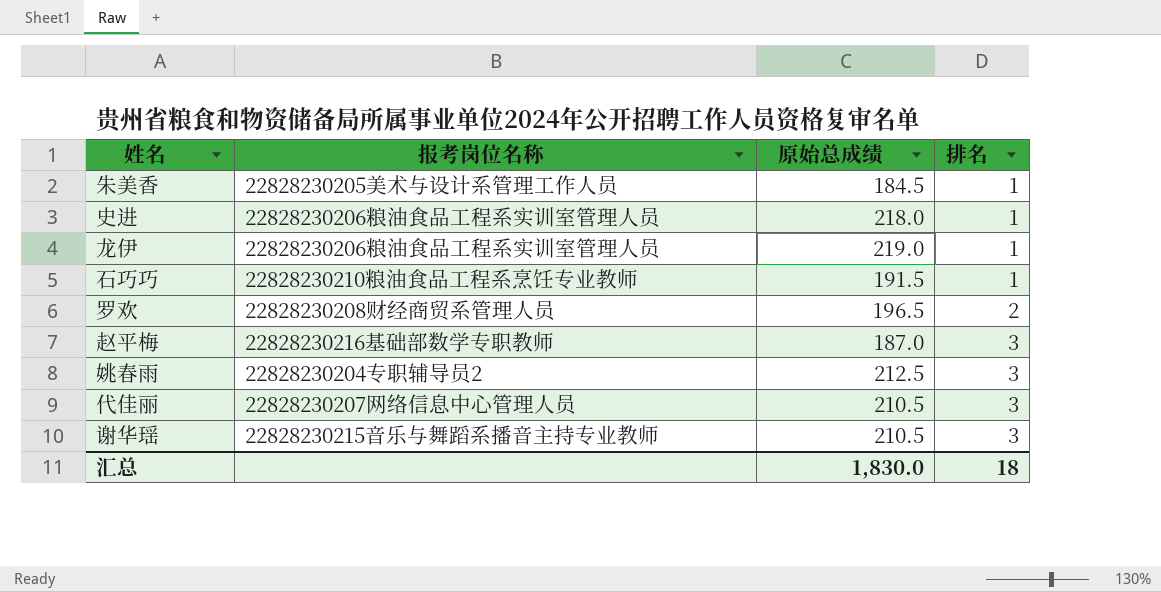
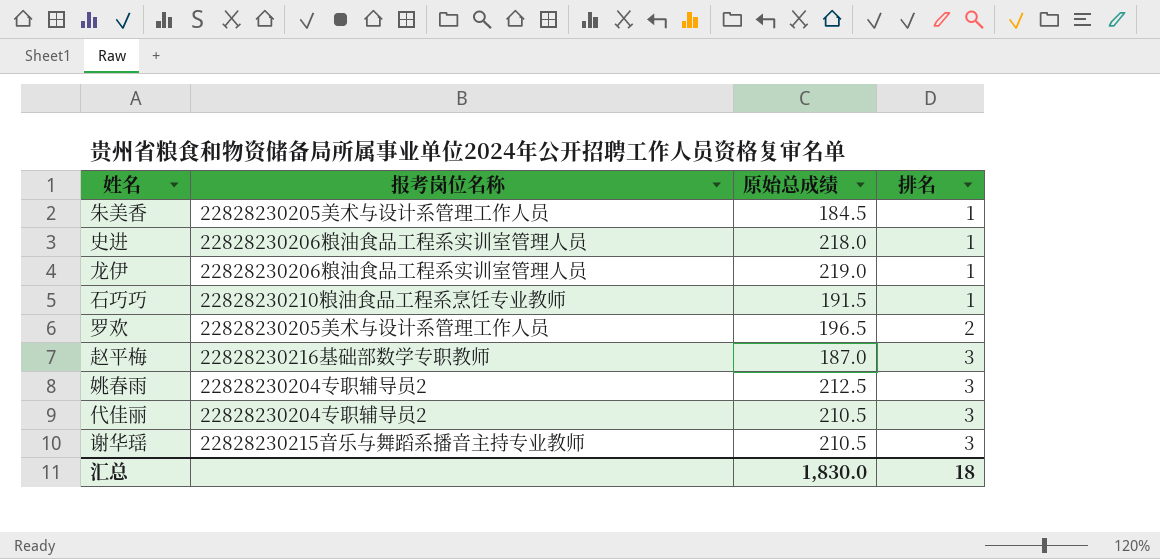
罗欢 | 报考岗位名称: 22828230208财经商贸系管理人员 -> 22828230205美术与设计系管理工作人员
代佳丽 | 报考岗位名称: 22828230207网络信息中心管理人员 -> 22828230204专职辅导员2

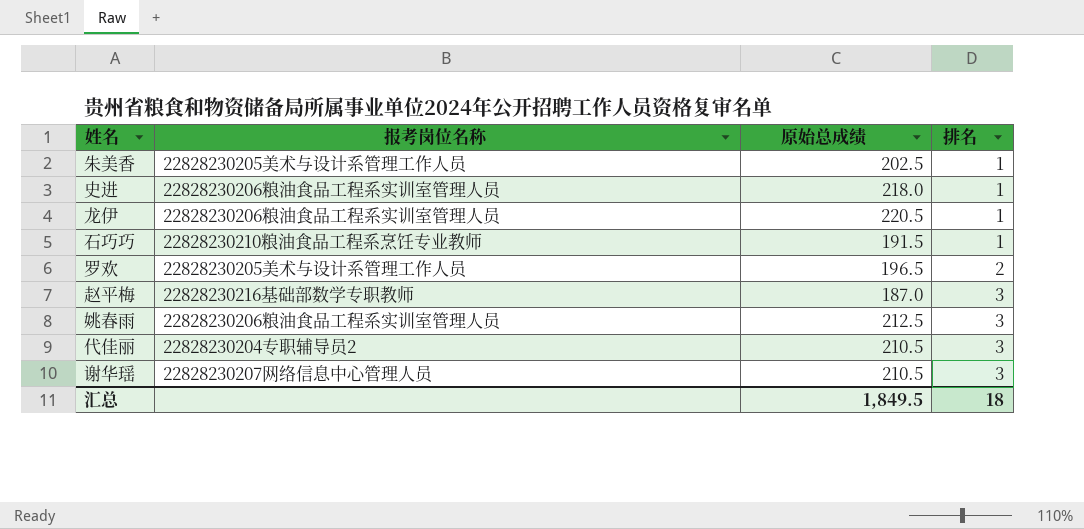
朱美香 | 原始总成绩: 184.5 -> 202.5
龙伊 | 原始总成绩: 219.0 -> 220.5
姚春雨 | 报考岗位名称: 22828230204专职辅导员2 -> 22828230206粮油食品工程系实训室管理人员
谢华瑶 | 报考岗位名称: 22828230215音乐与舞蹈系播音主持专业教师 -> 22828230207网络信息中心管理人员
汇总 | 原始总成绩: 1,830.0 -> 1,849.5

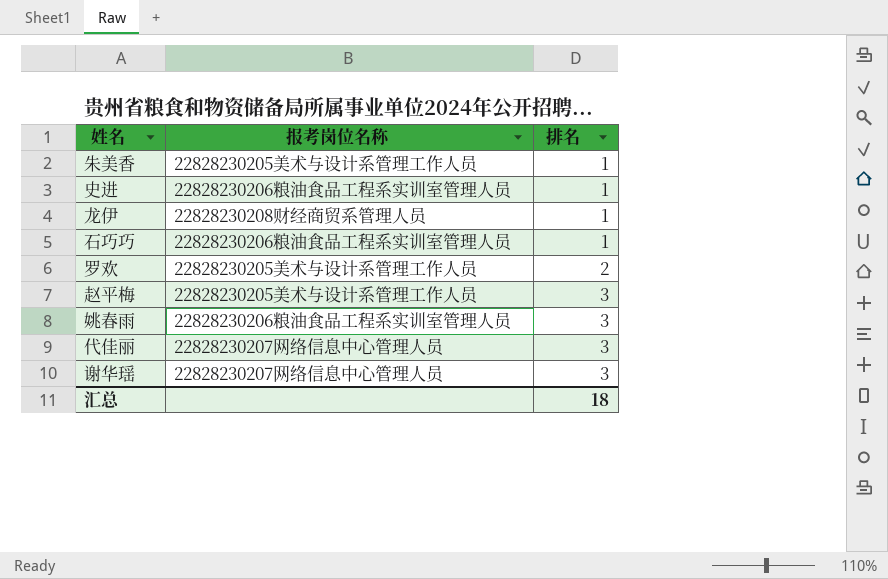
column 原始总成绩 | position: 3 -> none
龙伊 | 报考岗位名称: 22828230206粮油食品工程系实训室管理人员 -> 22828230208财经商贸系管理人员
石巧巧 | 报考岗位名称: 22828230210粮油食品工程系烹饪专业教师 -> 22828230206粮油食品工程系实训室管理人员
赵平梅 | 报考岗位名称: 22828230216基础部数学专职教师 -> 22828230205美术与设计系管理工作人员
代佳丽 | 报考岗位名称: 22828230204专职辅导员2 -> 22828230207网络信息中心管理人员

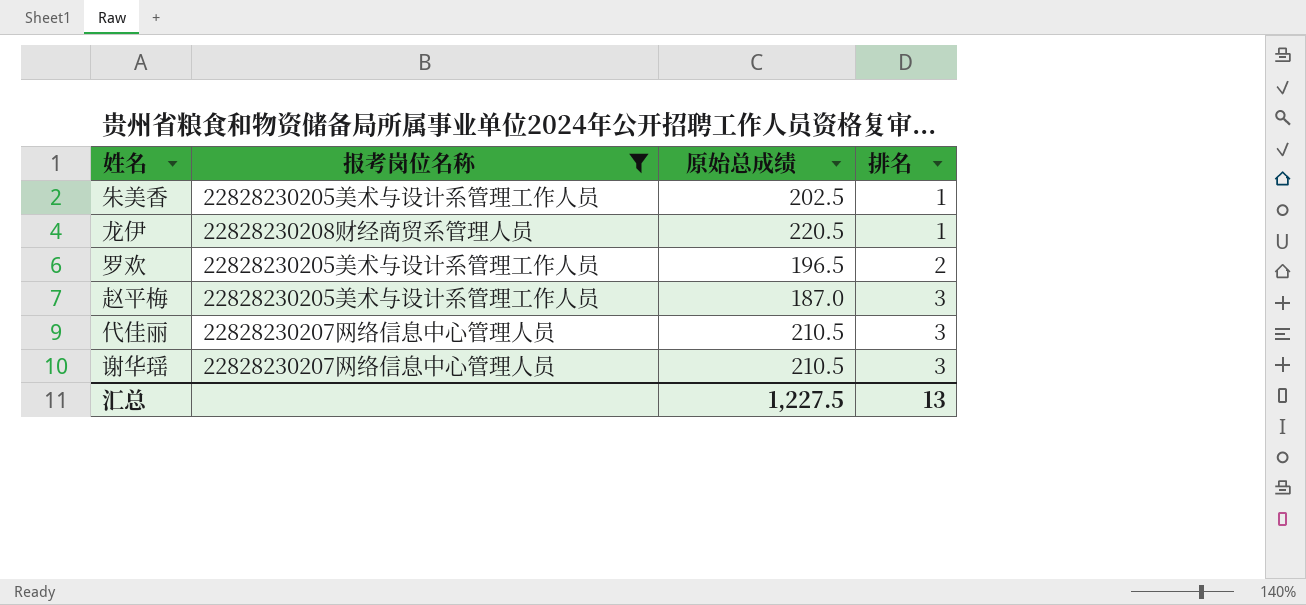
filter: none -> 报考岗位名称 != 22828230206粮油食品工程系实训室管理人员
column 原始总成绩 | position: none -> 3
汇总 | 排名: 18 -> 13

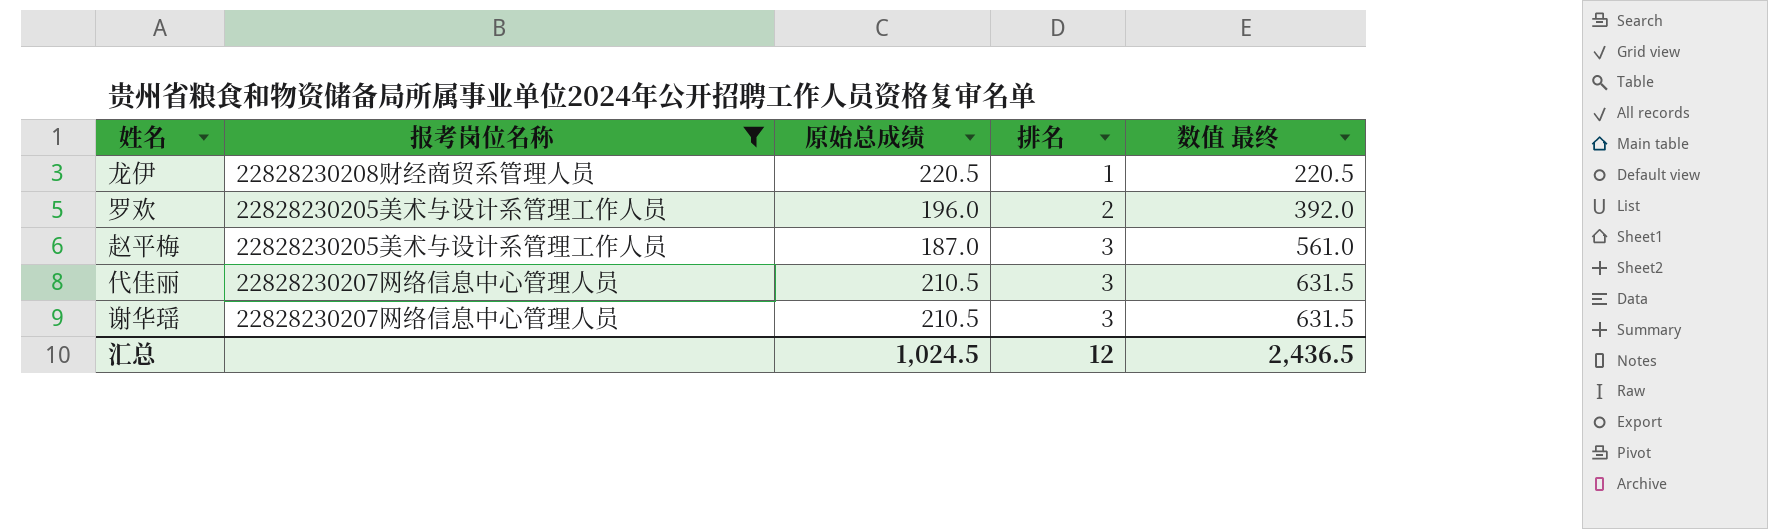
column 数值 最终 | formula: none -> [原始总成绩] * [排名]
row 朱美香: 22828230205美术与设计系管理工作人员 | 202.5 | 1 -> none
罗欢 | 原始总成绩: 196.5 -> 196.0
汇总 | 原始总成绩: 1,227.5 -> 1,024.5
汇总 | 排名: 13 -> 12

